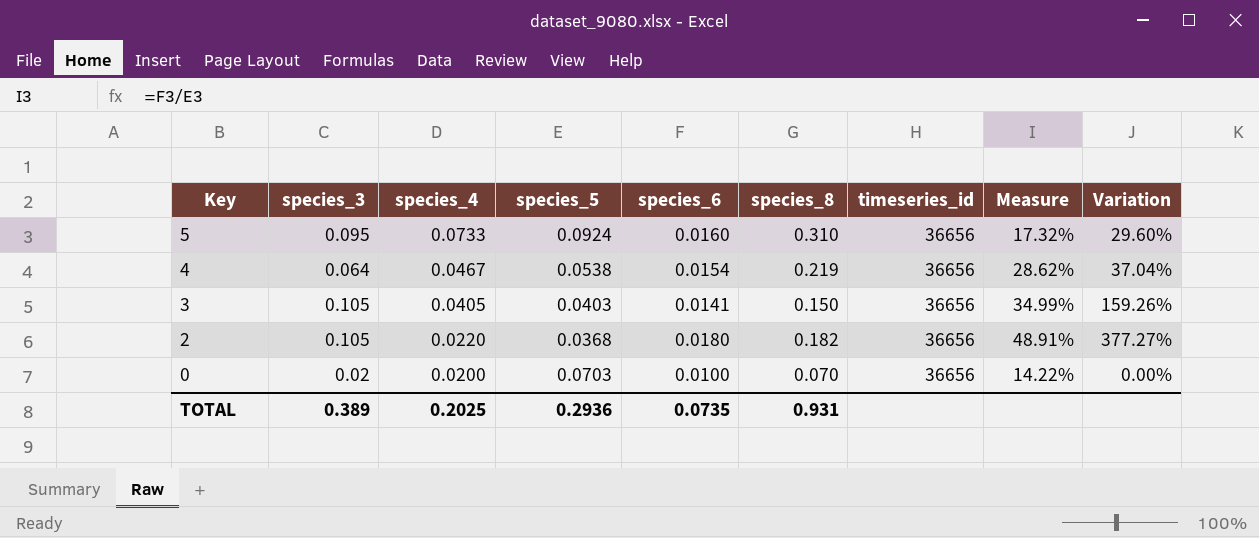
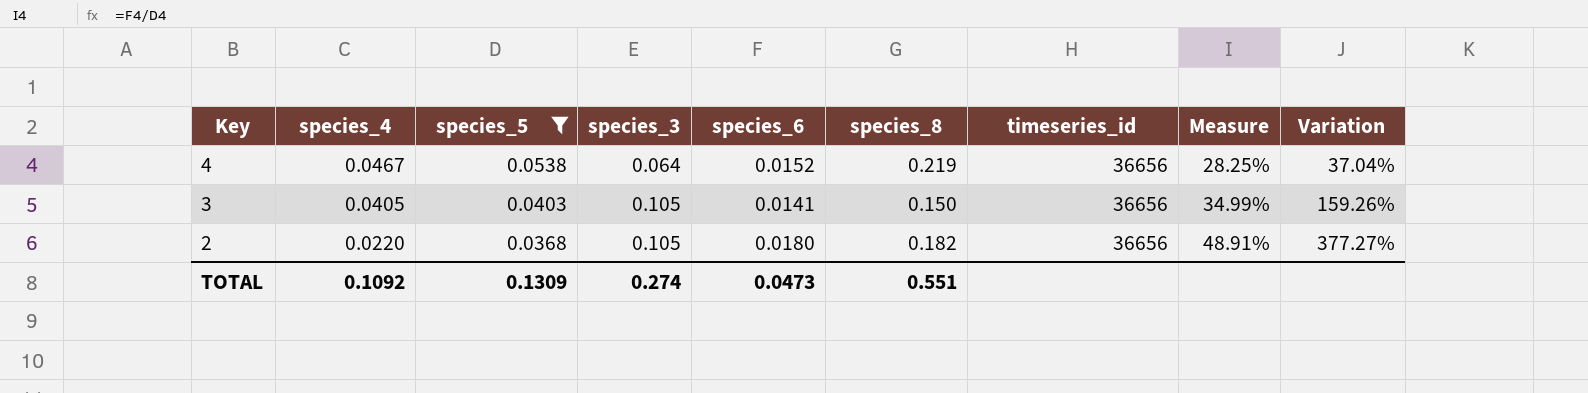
filter: none -> species_5 <= 0.0538
column species_3 | position: 2 -> 4
4 | species_6: 0.0154 -> 0.0152
4 | Measure: 28.62% -> 28.25%
TOTAL | species_4: 0.2025 -> 0.1092
TOTAL | species_5: 0.2936 -> 0.1309
TOTAL | species_3: 0.389 -> 0.274
TOTAL | species_6: 0.0735 -> 0.0473
TOTAL | species_8: 0.931 -> 0.551

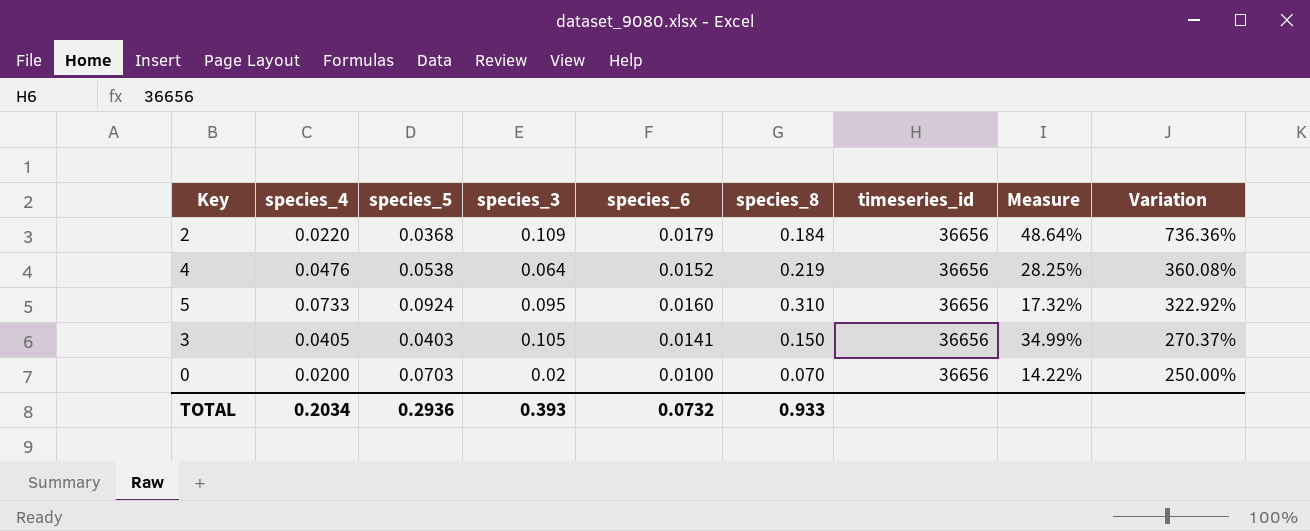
filter: species_5 <= 0.0538 -> none
row order: Key descending -> Variation descending
column Variation | formula: ([species_3] - [species_4]) / [species_4] -> ([species_8] - [species_4]) / [species_4]
2 | species_3: 0.105 -> 0.109
2 | species_6: 0.0180 -> 0.0179
2 | species_8: 0.182 -> 0.184
2 | Measure: 48.91% -> 48.64%
4 | species_4: 0.0467 -> 0.0476
TOTAL | species_4: 0.1092 -> 0.2034
TOTAL | species_5: 0.1309 -> 0.2936
TOTAL | species_3: 0.274 -> 0.393
TOTAL | species_6: 0.0473 -> 0.0732
TOTAL | species_8: 0.551 -> 0.933

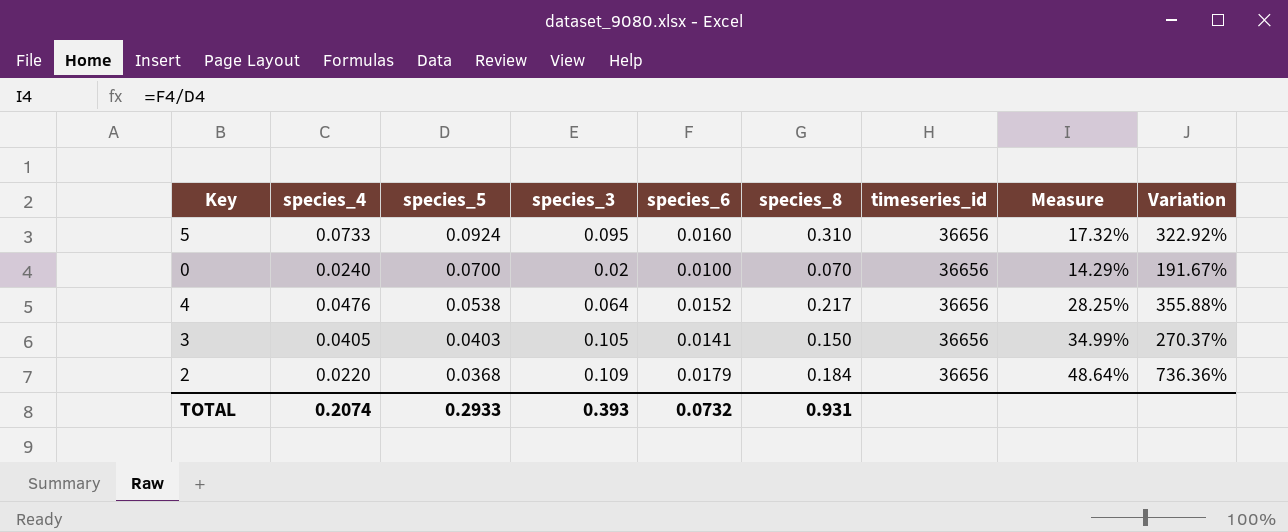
row order: Variation descending -> species_5 descending
0 | species_4: 0.0200 -> 0.0240
0 | species_5: 0.0703 -> 0.0700
0 | Measure: 14.22% -> 14.29%
0 | Variation: 250.00% -> 191.67%
4 | species_8: 0.219 -> 0.217
4 | Variation: 360.08% -> 355.88%
TOTAL | species_4: 0.2034 -> 0.2074
TOTAL | species_5: 0.2936 -> 0.2933
TOTAL | species_8: 0.933 -> 0.931

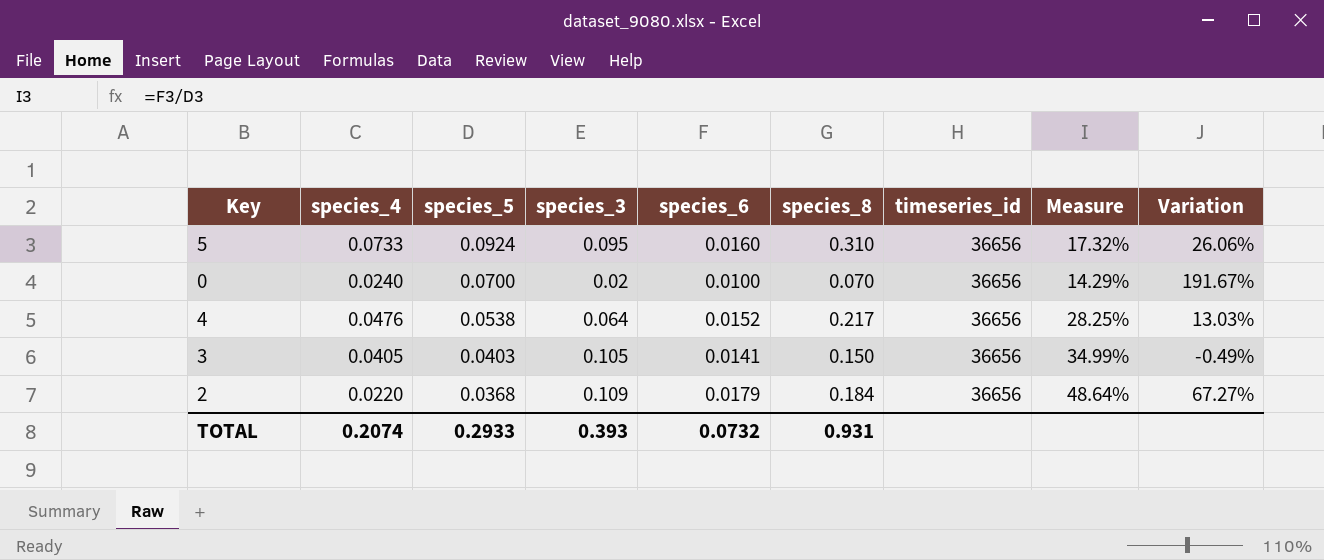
column Variation | formula: ([species_8] - [species_4]) / [species_4] -> ([species_5] - [species_4]) / [species_4]

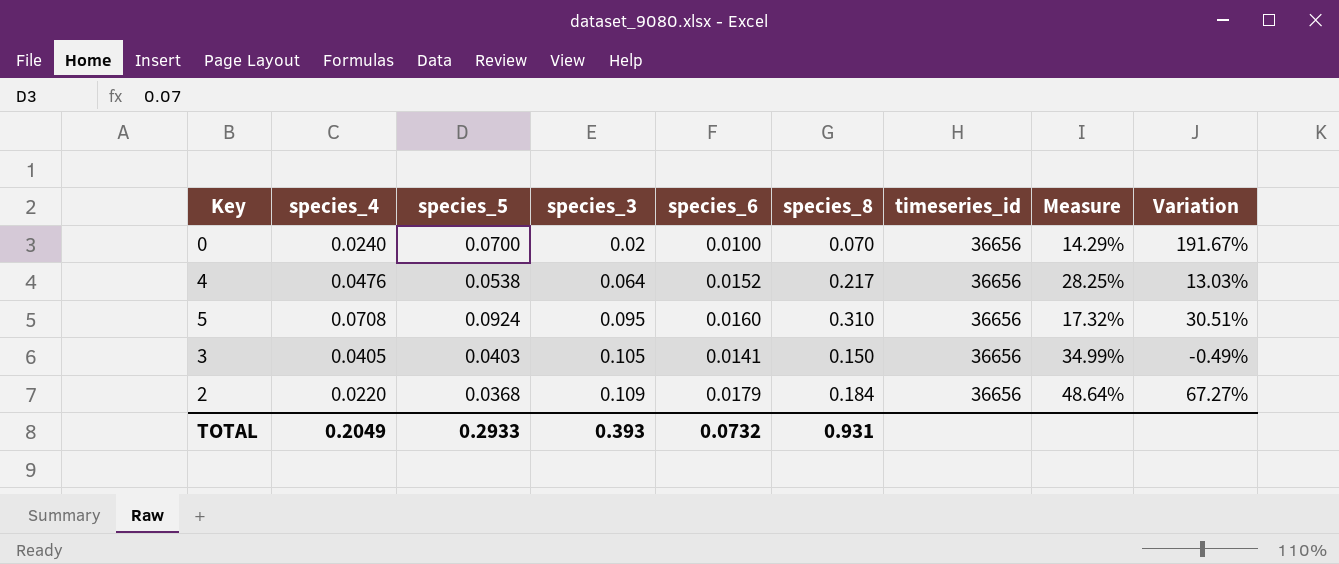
row order: species_5 descending -> species_3 ascending
5 | species_4: 0.0733 -> 0.0708
5 | Variation: 26.06% -> 30.51%
TOTAL | species_4: 0.2074 -> 0.2049

